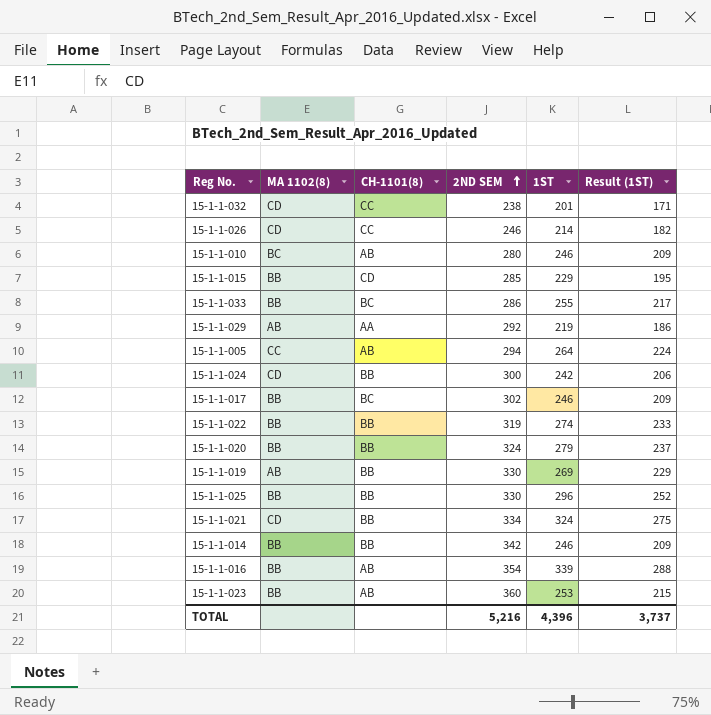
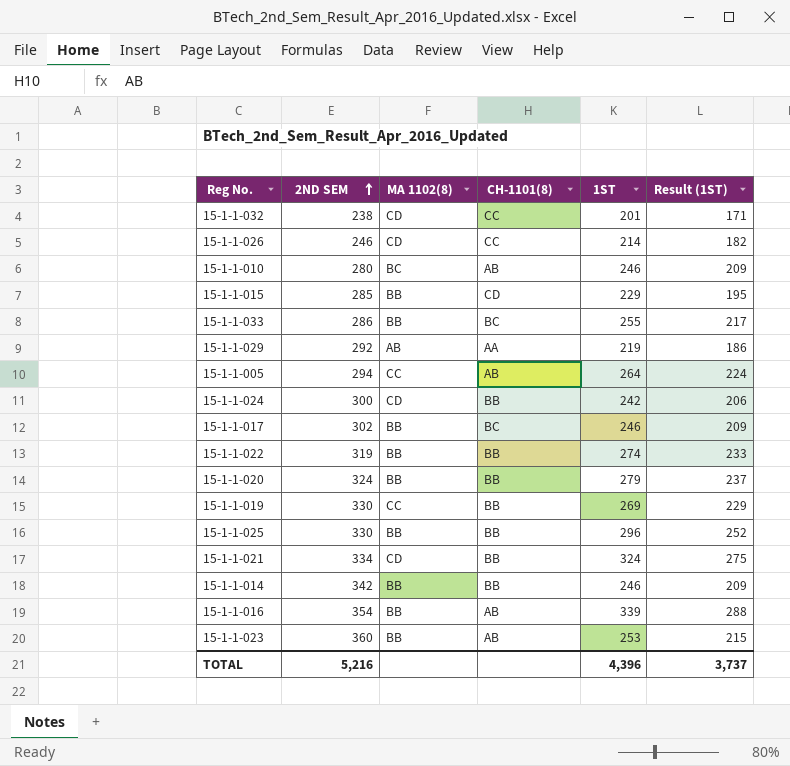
column 2ND SEM | position: 4 -> 2
15-1-1-019 | MA 1102(8): AB -> CC

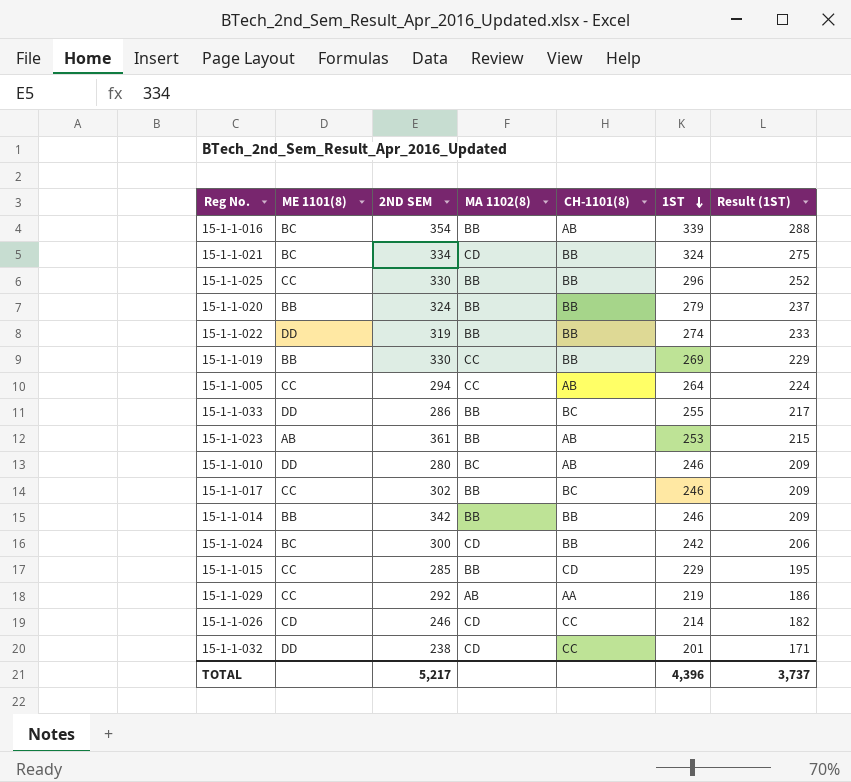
row order: 2ND SEM ascending -> 1ST descending
column ME 1101(8) | position: none -> 2
15-1-1-023 | 2ND SEM: 360 -> 361
TOTAL | 2ND SEM: 5,216 -> 5,217

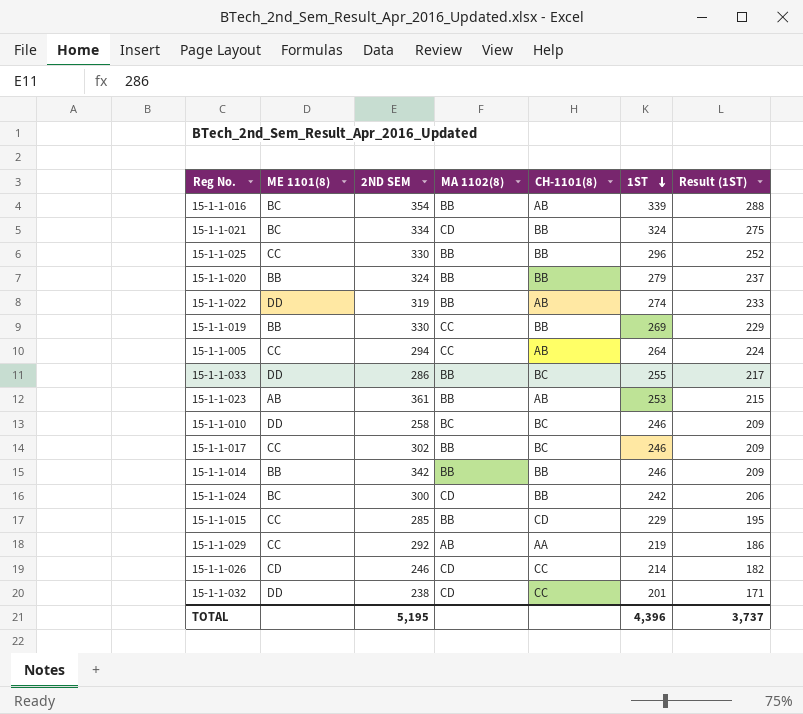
15-1-1-022 | CH-1101(8): BB -> AB
15-1-1-010 | 2ND SEM: 280 -> 258
15-1-1-010 | CH-1101(8): AB -> BC
TOTAL | 2ND SEM: 5,217 -> 5,195

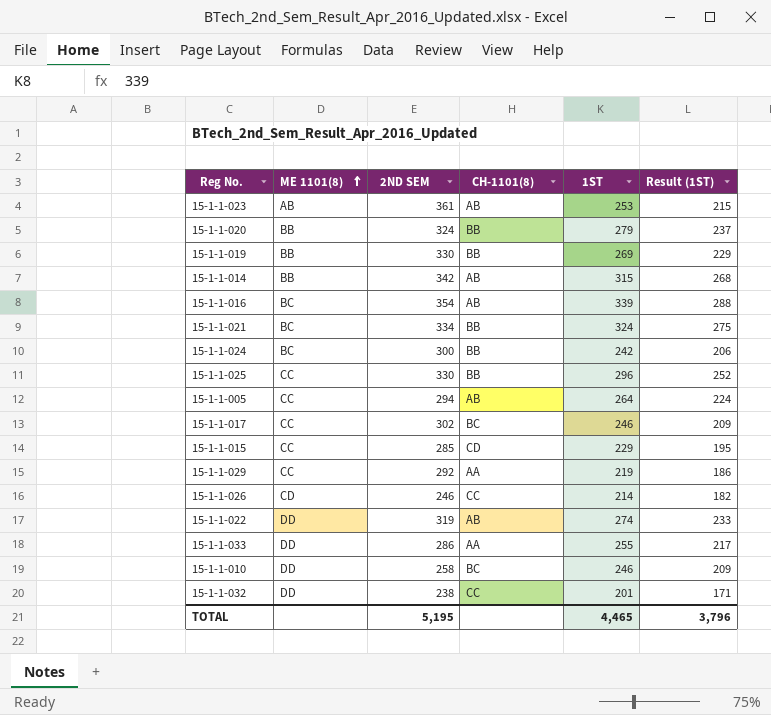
row order: 1ST descending -> ME 1101(8) ascending
column MA 1102(8) | position: 4 -> none
15-1-1-014 | CH-1101(8): BB -> AB
15-1-1-014 | 1ST: 246 -> 315
15-1-1-014 | Result (1ST): 209 -> 268
15-1-1-033 | CH-1101(8): BC -> AA
TOTAL | 1ST: 4,396 -> 4,465
TOTAL | Result (1ST): 3,737 -> 3,796

